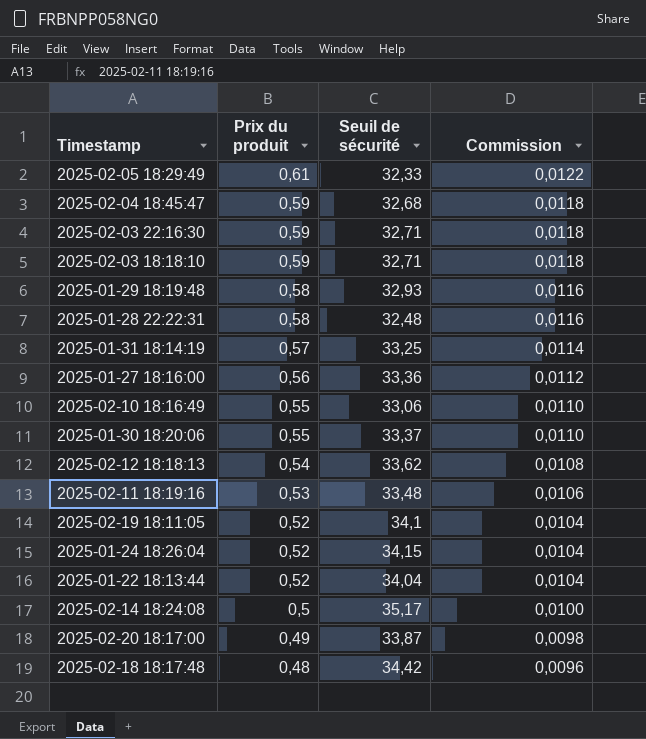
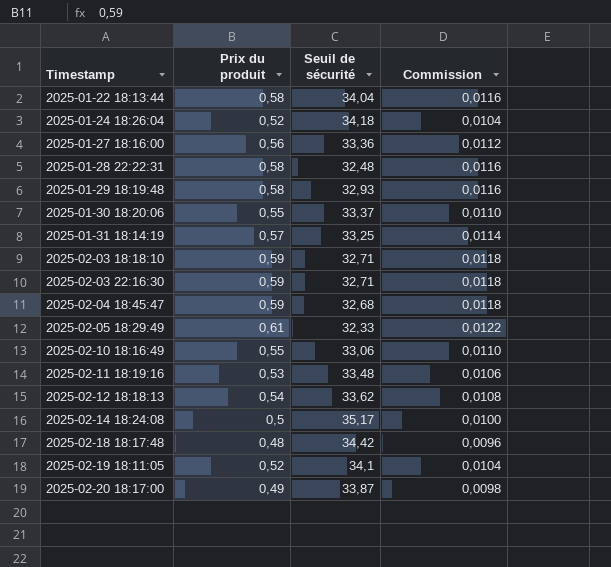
row order: Prix du produit descending -> Timestamp ascending
2025-01-22 18:13:44 | Prix du produit: 0,52 -> 0,58
2025-01-22 18:13:44 | Commission: 0,0104 -> 0,0116
2025-01-24 18:26:04 | Seuil de sécurité: 34,15 -> 34,18

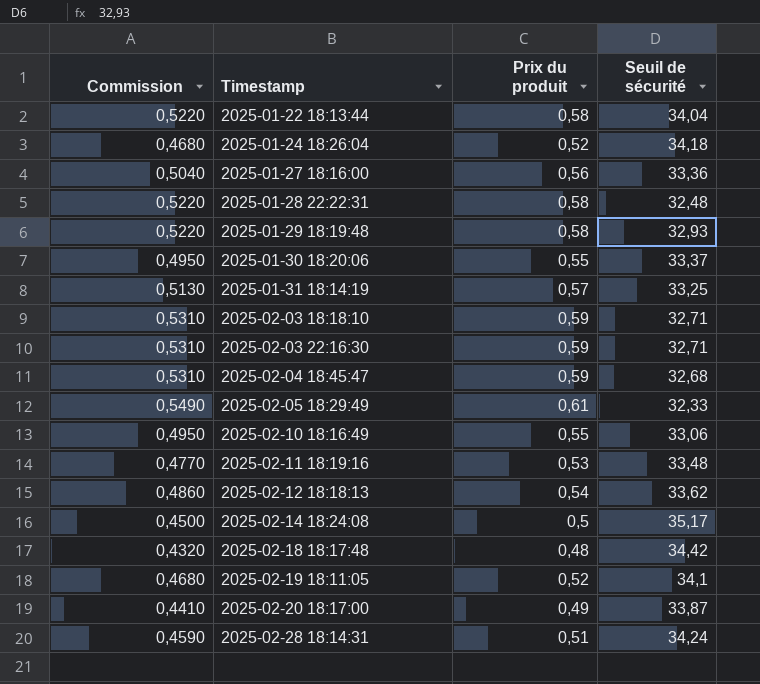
column Commission | formula: [Prix du produit] * 0,02 -> [Prix du produit] * 0,9
column Commission | position: 4 -> 1
row 2025-02-28 18:14:31: none -> 0,4590 | 0,51 | 34,24

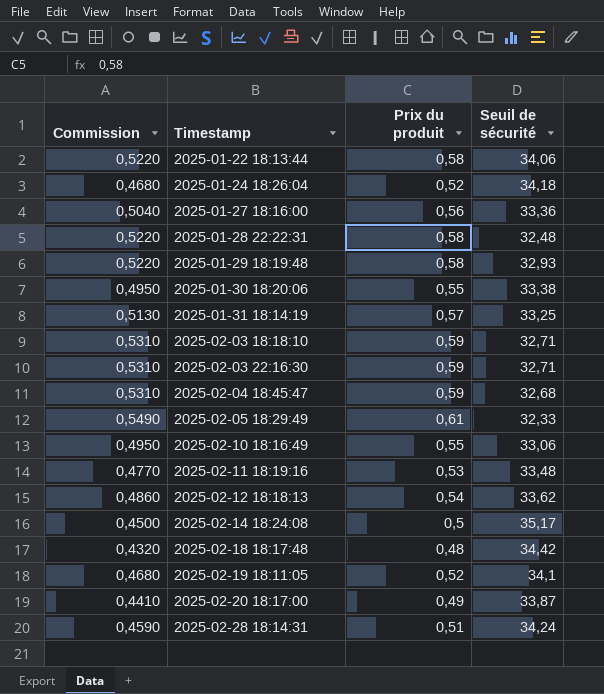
2025-01-22 18:13:44 | Seuil de sécurité: 34,04 -> 34,06
2025-01-30 18:20:06 | Seuil de sécurité: 33,37 -> 33,38

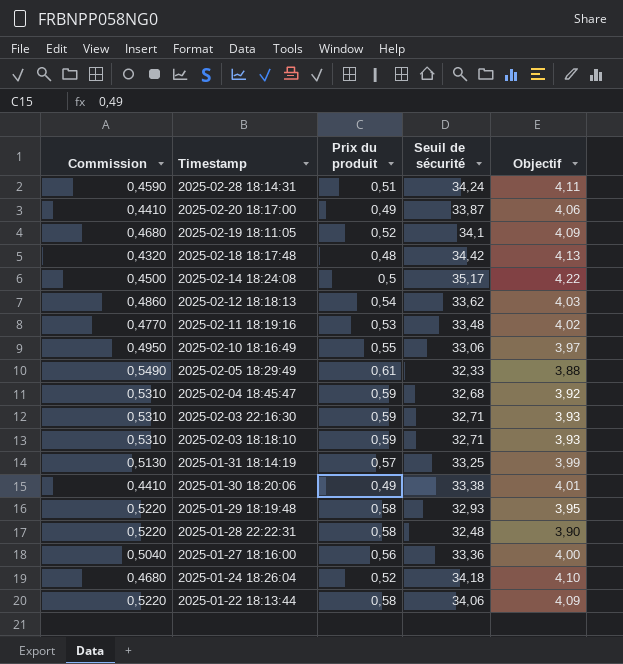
row order: Timestamp ascending -> Timestamp descending
column Objectif | formula: none -> [Seuil de sécurité] * 0,12
2025-01-30 18:20:06 | Commission: 0,4950 -> 0,4410
2025-01-30 18:20:06 | Prix du produit: 0,55 -> 0,49

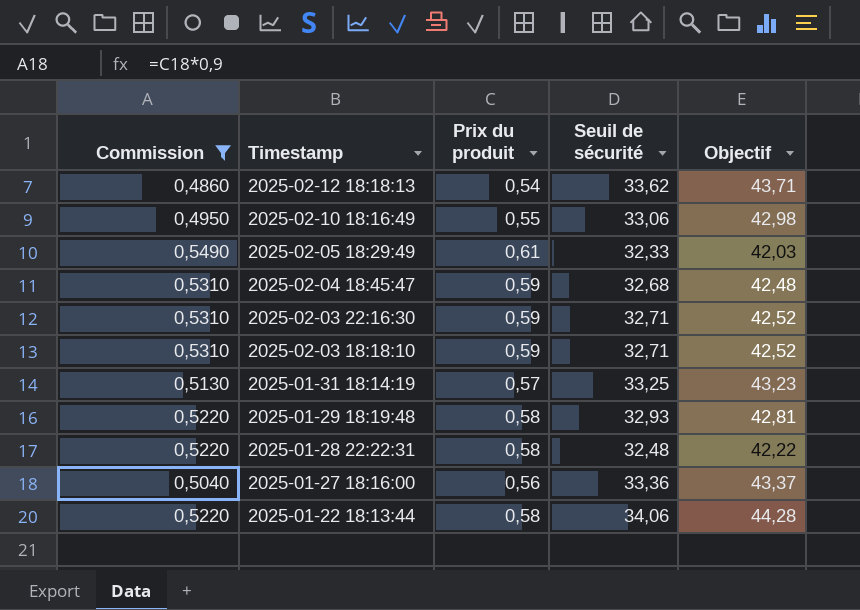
filter: none -> Commission >= 0,4860
column Objectif | formula: [Seuil de sécurité] * 0,12 -> [Seuil de sécurité] * 1,3

